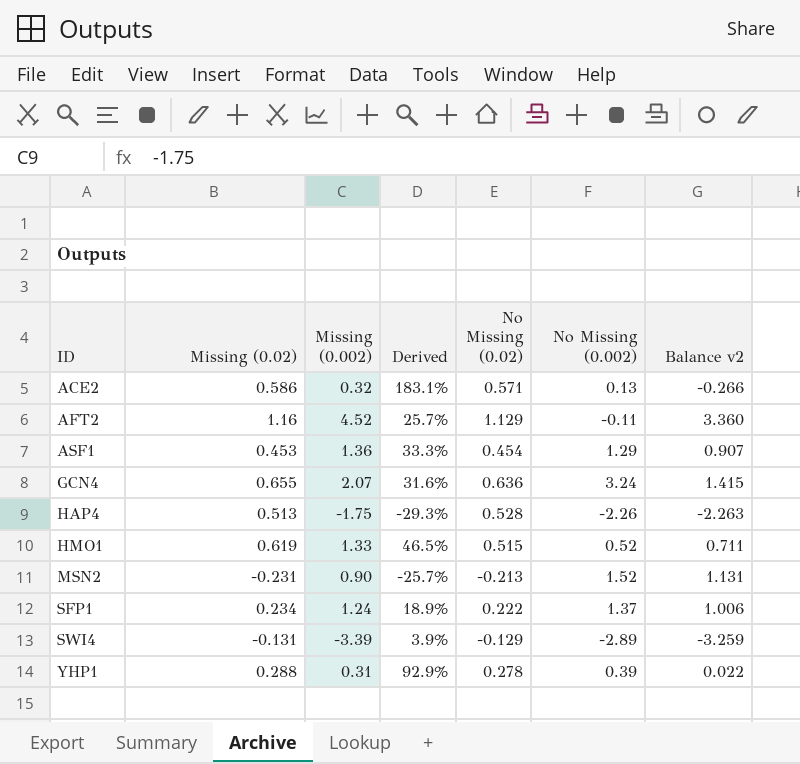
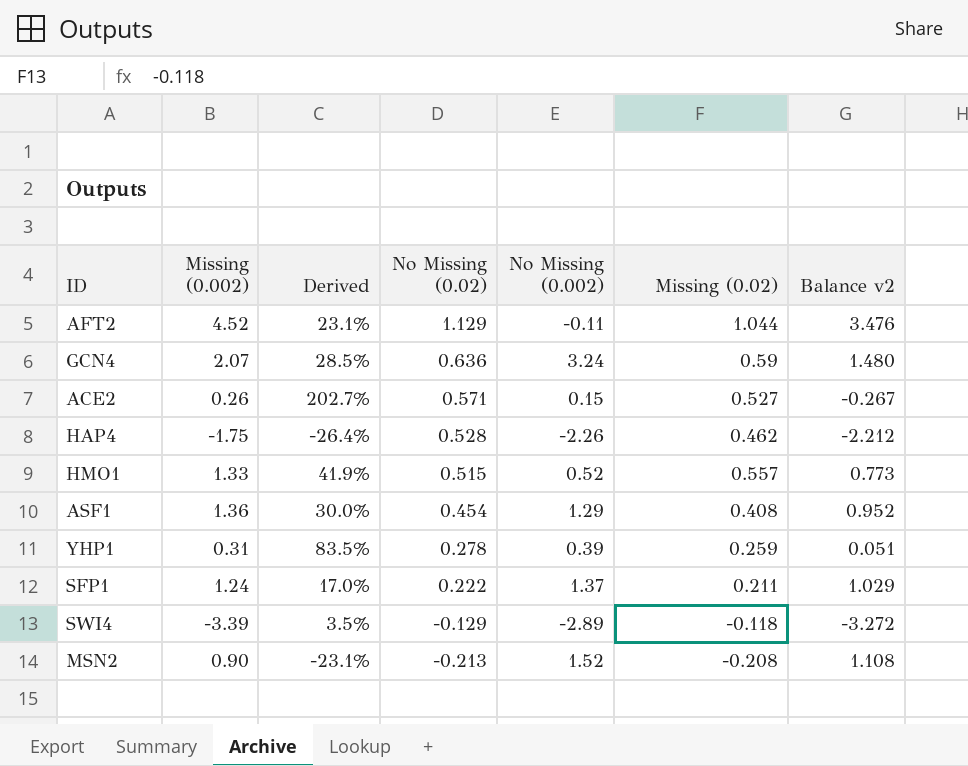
row order: ID ascending -> No Missing (0.02) descending
column Missing (0.02) | position: 2 -> 6
AFT2 | Derived: 25.7% -> 23.1%
AFT2 | Missing (0.02): 1.16 -> 1.044
AFT2 | Balance v2: 3.360 -> 3.476
GCN4 | Derived: 31.6% -> 28.5%
GCN4 | Missing (0.02): 0.655 -> 0.59
GCN4 | Balance v2: 1.415 -> 1.480
ACE2 | Missing (0.002): 0.32 -> 0.26
ACE2 | Derived: 183.1% -> 202.7%
ACE2 | No Missing (0.002): 0.13 -> 0.15
ACE2 | Missing (0.02): 0.586 -> 0.527
ACE2 | Balance v2: -0.266 -> -0.267
HAP4 | Derived: -29.3% -> -26.4%
HAP4 | Missing (0.02): 0.513 -> 0.462
HAP4 | Balance v2: -2.263 -> -2.212
HMO1 | Derived: 46.5% -> 41.9%
HMO1 | Missing (0.02): 0.619 -> 0.557
HMO1 | Balance v2: 0.711 -> 0.773
ASF1 | Derived: 33.3% -> 30.0%
ASF1 | Missing (0.02): 0.453 -> 0.408
ASF1 | Balance v2: 0.907 -> 0.952
YHP1 | Derived: 92.9% -> 83.5%
YHP1 | Missing (0.02): 0.288 -> 0.259
YHP1 | Balance v2: 0.022 -> 0.051
SFP1 | Derived: 18.9% -> 17.0%
SFP1 | Missing (0.02): 0.234 -> 0.211
SFP1 | Balance v2: 1.006 -> 1.029
SWI4 | Derived: 3.9% -> 3.5%
SWI4 | Missing (0.02): -0.131 -> -0.118
SWI4 | Balance v2: -3.259 -> -3.272
MSN2 | Derived: -25.7% -> -23.1%
MSN2 | Missing (0.02): -0.231 -> -0.208
MSN2 | Balance v2: 1.131 -> 1.108

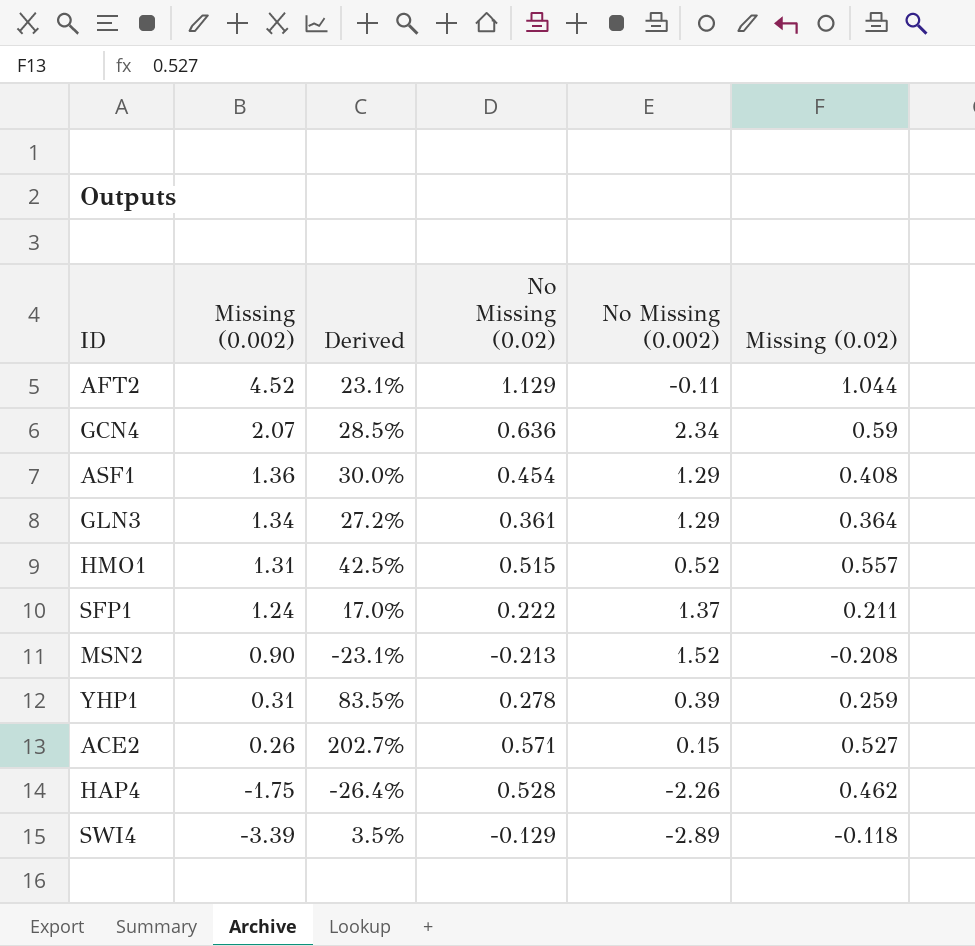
row order: No Missing (0.02) descending -> Missing (0.002) descending
column Balance v2 | formula: [Missing (0.002)] - [Missing (0.02)] -> none
GCN4 | No Missing (0.002): 3.24 -> 2.34
row GLN3: none -> 1.34 | 27.2% | 0.361 | 1.29 | 0.364
HMO1 | Missing (0.002): 1.33 -> 1.31
HMO1 | Derived: 41.9% -> 42.5%

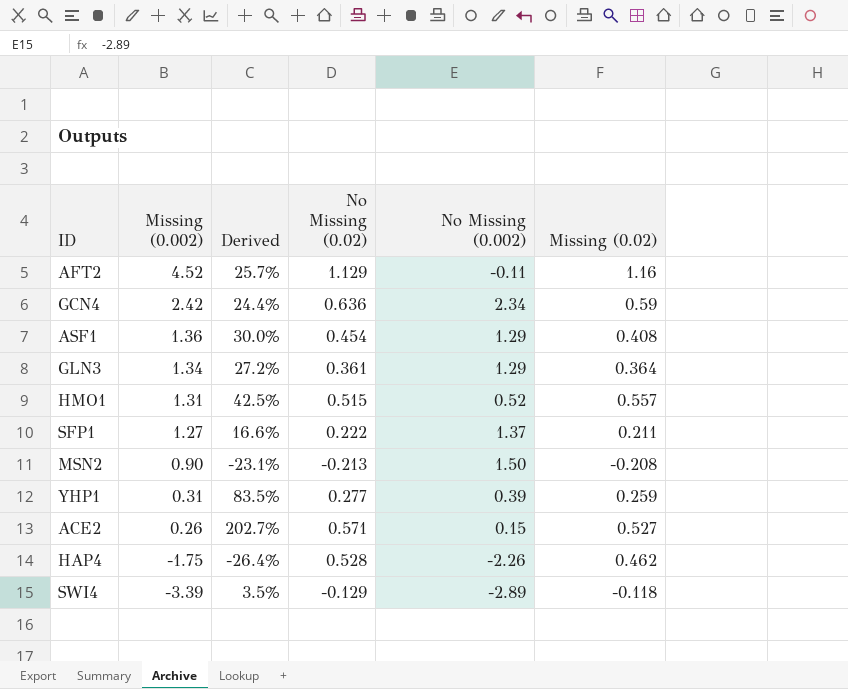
AFT2 | Derived: 23.1% -> 25.7%
AFT2 | Missing (0.02): 1.044 -> 1.16
GCN4 | Missing (0.002): 2.07 -> 2.42
GCN4 | Derived: 28.5% -> 24.4%
SFP1 | Missing (0.002): 1.24 -> 1.27
SFP1 | Derived: 17.0% -> 16.6%
MSN2 | No Missing (0.002): 1.52 -> 1.50
YHP1 | No Missing (0.02): 0.278 -> 0.277

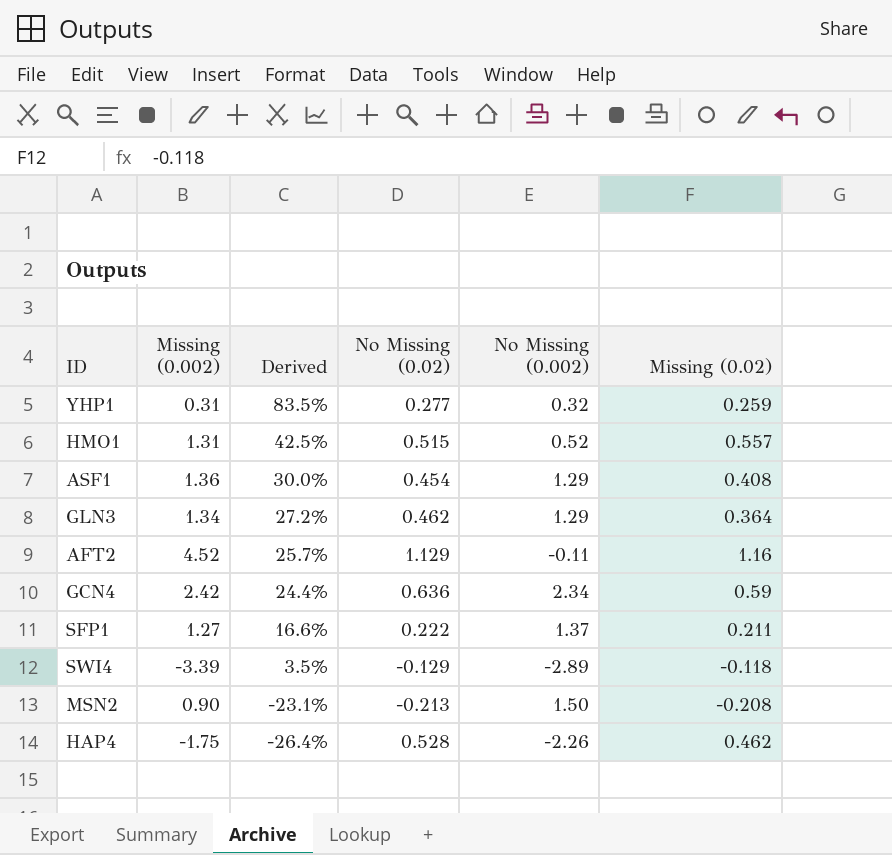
row order: Missing (0.002) descending -> Derived descending
row ACE2: 0.26 | 202.7% | 0.571 | 0.15 | 0.527 -> none
YHP1 | No Missing (0.002): 0.39 -> 0.32
GLN3 | No Missing (0.02): 0.361 -> 0.462

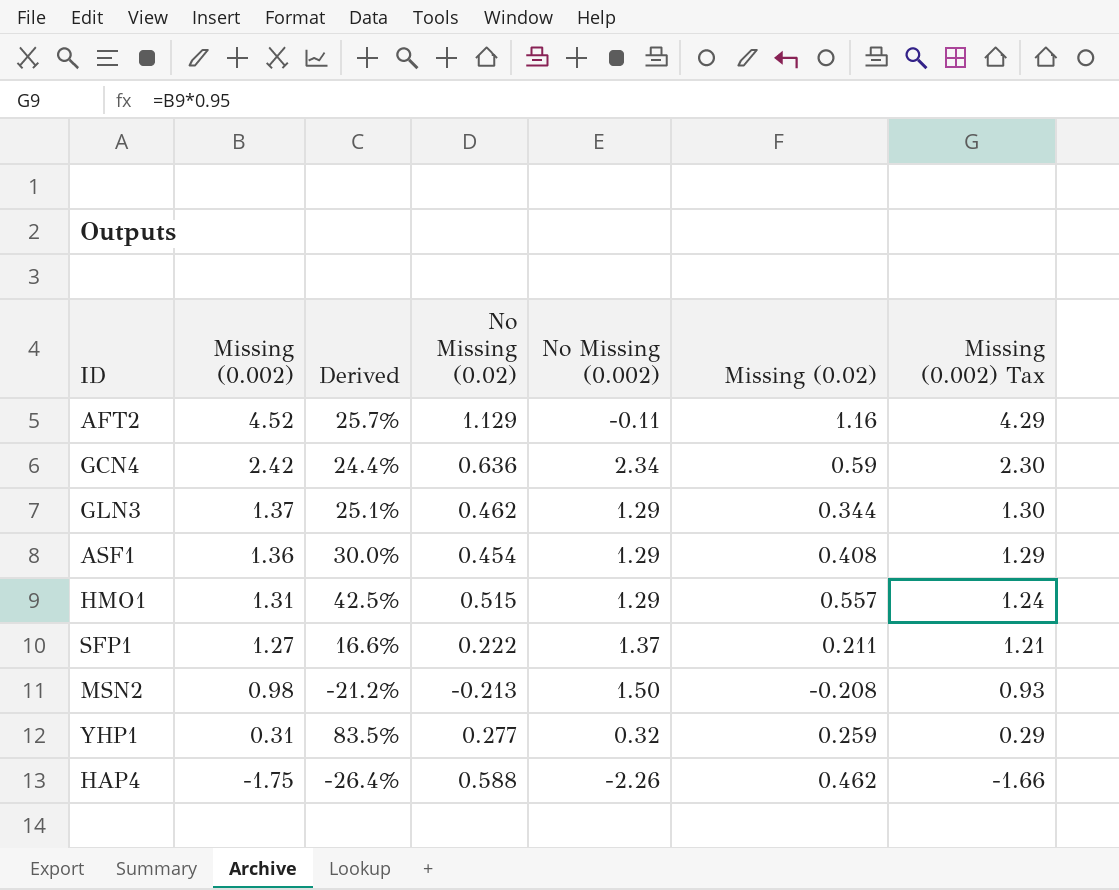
row order: Derived descending -> Missing (0.002) descending
column Missing (0.002) Tax | formula: none -> [Missing (0.002)] * 0.95
row SWI4: -3.39 | 3.5% | -0.129 | -2.89 | -0.118 -> none
GLN3 | Missing (0.002): 1.34 -> 1.37
GLN3 | Derived: 27.2% -> 25.1%
GLN3 | Missing (0.02): 0.364 -> 0.344
HMO1 | No Missing (0.002): 0.52 -> 1.29
MSN2 | Missing (0.002): 0.90 -> 0.98
MSN2 | Derived: -23.1% -> -21.2%
HAP4 | No Missing (0.02): 0.528 -> 0.588

